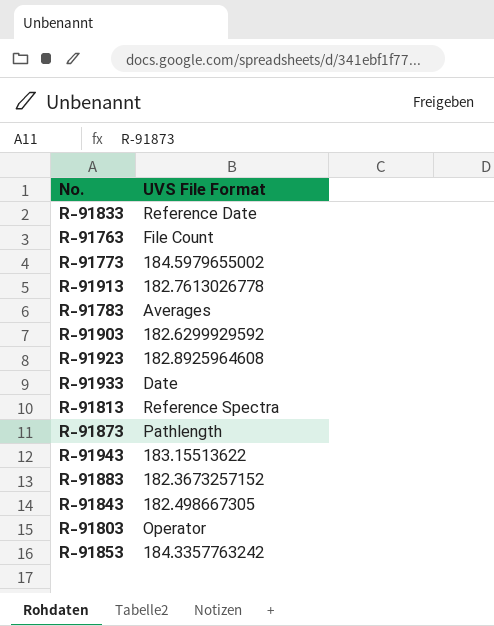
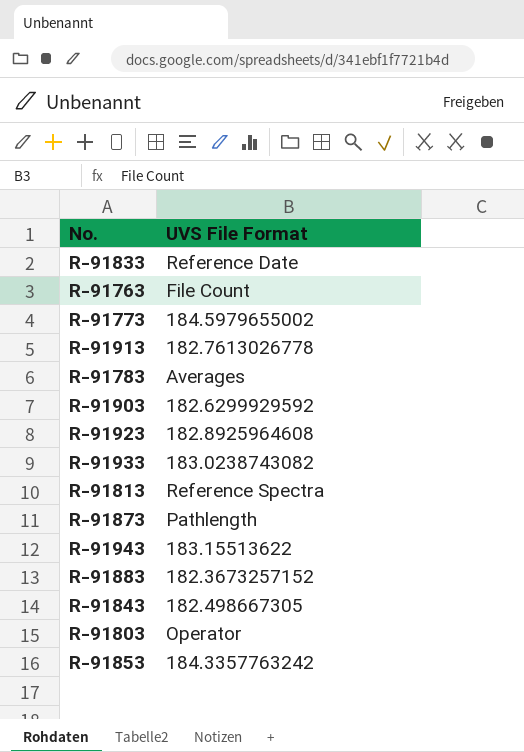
R-91933 | UVS File Format: Date -> 183.0238743082

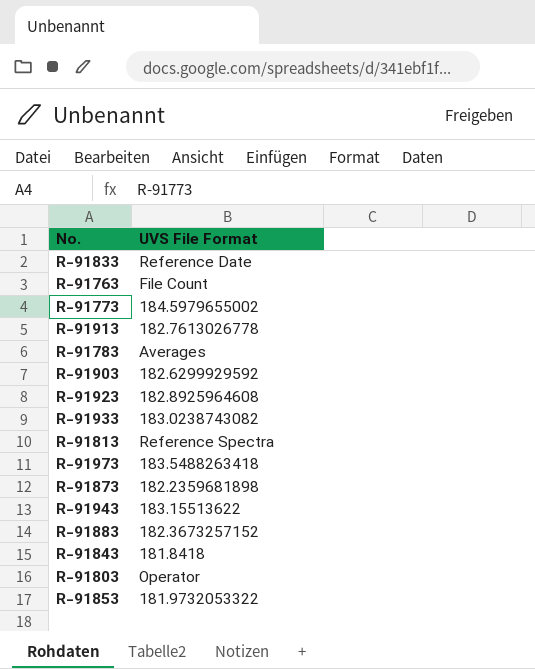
row R-91973: none -> 183.5488263418
R-91873 | UVS File Format: Pathlength -> 182.2359681898
R-91843 | UVS File Format: 182.498667305 -> 181.8418
R-91853 | UVS File Format: 184.3357763242 -> 181.9732053322

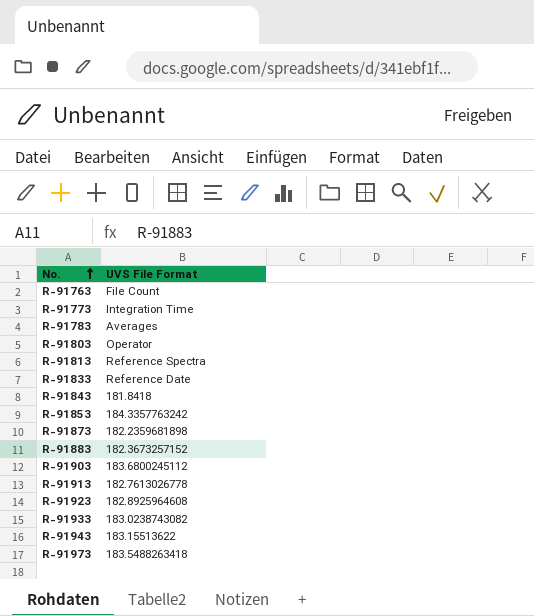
row order: none -> No. ascending
R-91773 | UVS File Format: 184.5979655002 -> Integration Time
R-91853 | UVS File Format: 181.9732053322 -> 184.3357763242
R-91903 | UVS File Format: 182.6299929592 -> 183.6800245112

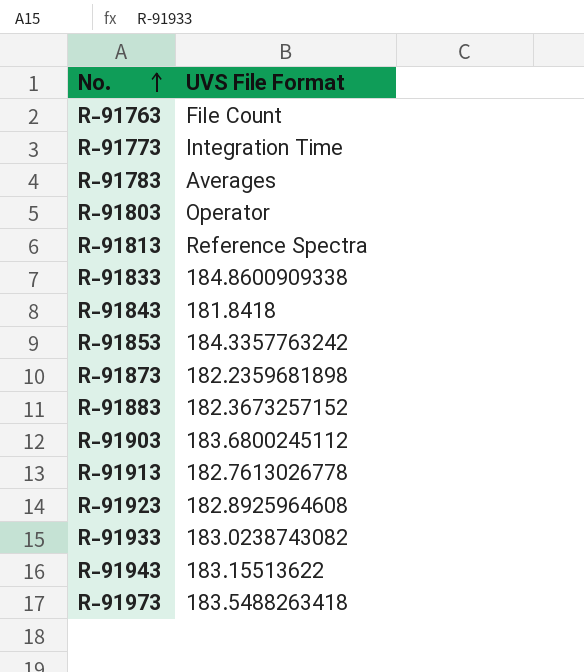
R-91833 | UVS File Format: Reference Date -> 184.8600909338

